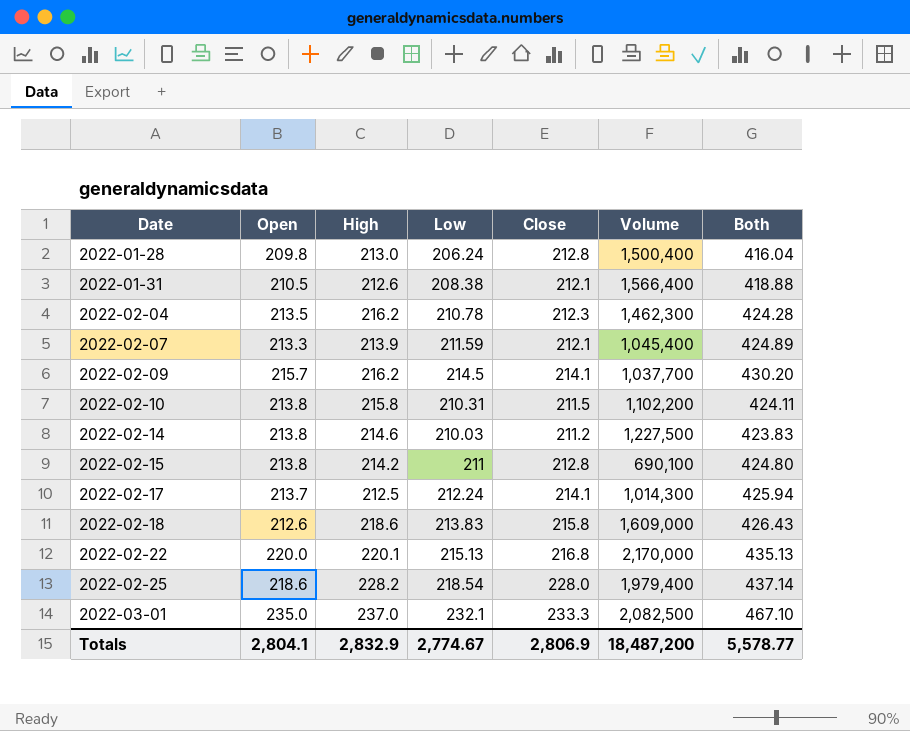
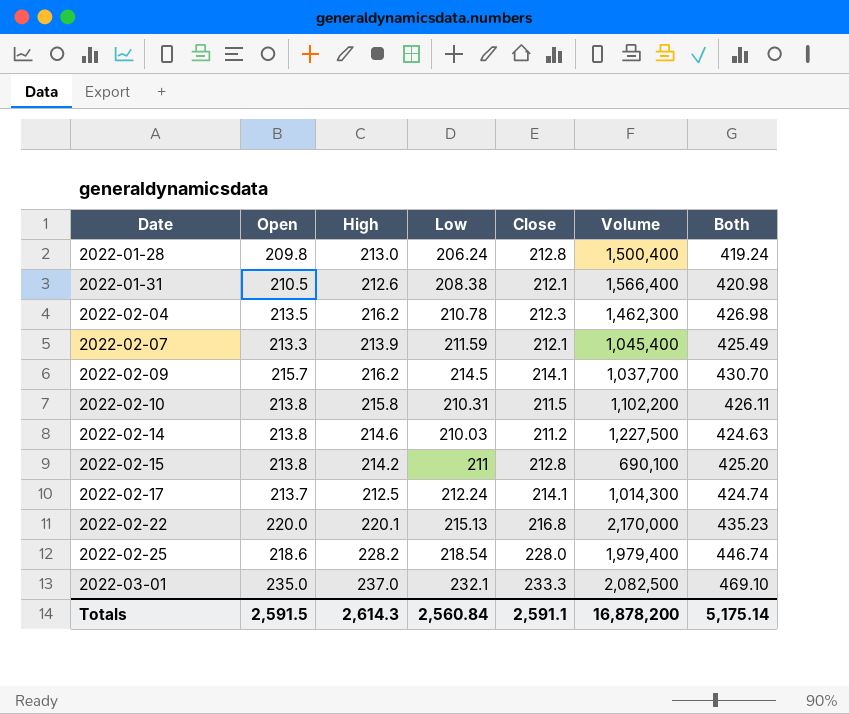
column Both | formula: [Open] + [Low] -> [High] + [Low]
row 2022-02-18: 212.6 | 218.6 | 213.83 | 215.8 | 1,609,000 | 426.43 -> none
Totals | Open: 2,804.1 -> 2,591.5
Totals | High: 2,832.9 -> 2,614.3
Totals | Low: 2,774.67 -> 2,560.84
Totals | Close: 2,806.9 -> 2,591.1
Totals | Volume: 18,487,200 -> 16,878,200
Totals | Both: 5,578.77 -> 5,175.14

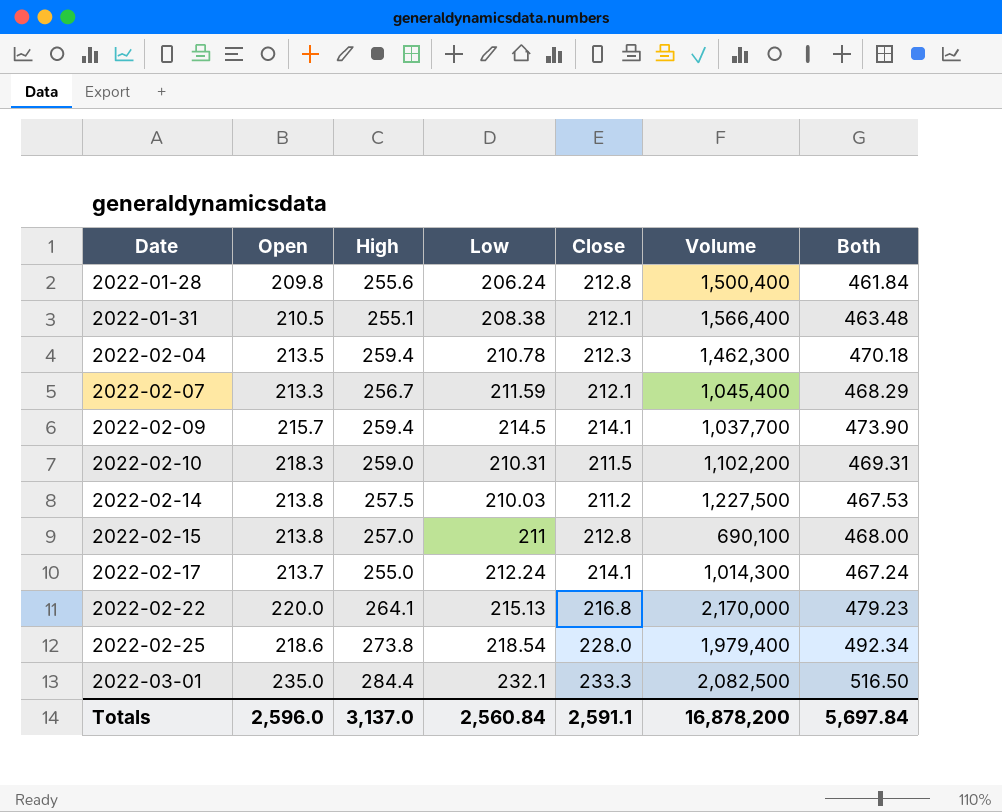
2022-01-28 | High: 213.0 -> 255.6
2022-01-28 | Both: 419.24 -> 461.84
2022-01-31 | High: 212.6 -> 255.1
2022-01-31 | Both: 420.98 -> 463.48
2022-02-04 | High: 216.2 -> 259.4
2022-02-04 | Both: 426.98 -> 470.18
2022-02-07 | High: 213.9 -> 256.7
2022-02-07 | Both: 425.49 -> 468.29
2022-02-09 | High: 216.2 -> 259.4
2022-02-09 | Both: 430.70 -> 473.90
2022-02-10 | Open: 213.8 -> 218.3
2022-02-10 | High: 215.8 -> 259.0
2022-02-10 | Both: 426.11 -> 469.31
2022-02-14 | High: 214.6 -> 257.5
2022-02-14 | Both: 424.63 -> 467.53
2022-02-15 | High: 214.2 -> 257.0
2022-02-15 | Both: 425.20 -> 468.00
2022-02-17 | High: 212.5 -> 255.0
2022-02-17 | Both: 424.74 -> 467.24
2022-02-22 | High: 220.1 -> 264.1
2022-02-22 | Both: 435.23 -> 479.23
2022-02-25 | High: 228.2 -> 273.8
2022-02-25 | Both: 446.74 -> 492.34
2022-03-01 | High: 237.0 -> 284.4
2022-03-01 | Both: 469.10 -> 516.50
Totals | Open: 2,591.5 -> 2,596.0
Totals | High: 2,614.3 -> 3,137.0
Totals | Both: 5,175.14 -> 5,697.84

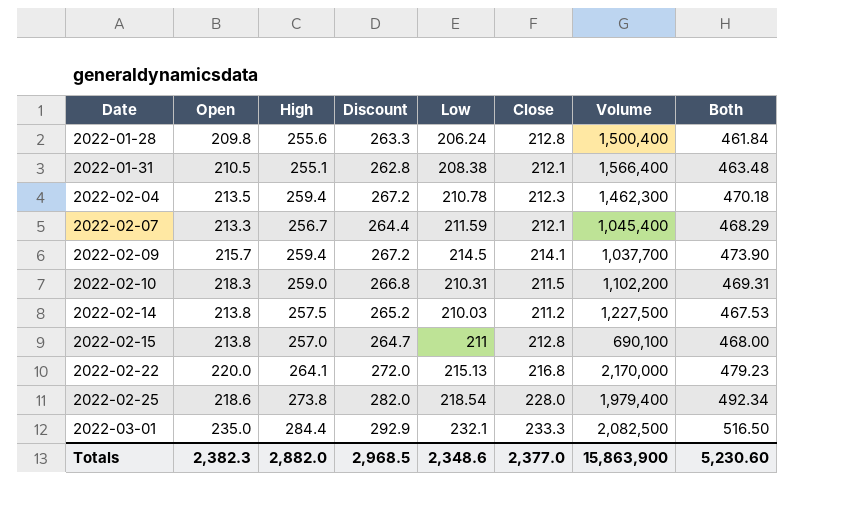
column Discount | formula: none -> [High] * 1.03
row 2022-02-17: 213.7 | 255.0 | 212.24 | 214.1 | 1,014,300 | 467.24 -> none
Totals | Open: 2,596.0 -> 2,382.3
Totals | High: 3,137.0 -> 2,882.0
Totals | Low: 2,560.84 -> 2,348.6
Totals | Close: 2,591.1 -> 2,377.0
Totals | Volume: 16,878,200 -> 15,863,900
Totals | Both: 5,697.84 -> 5,230.60

